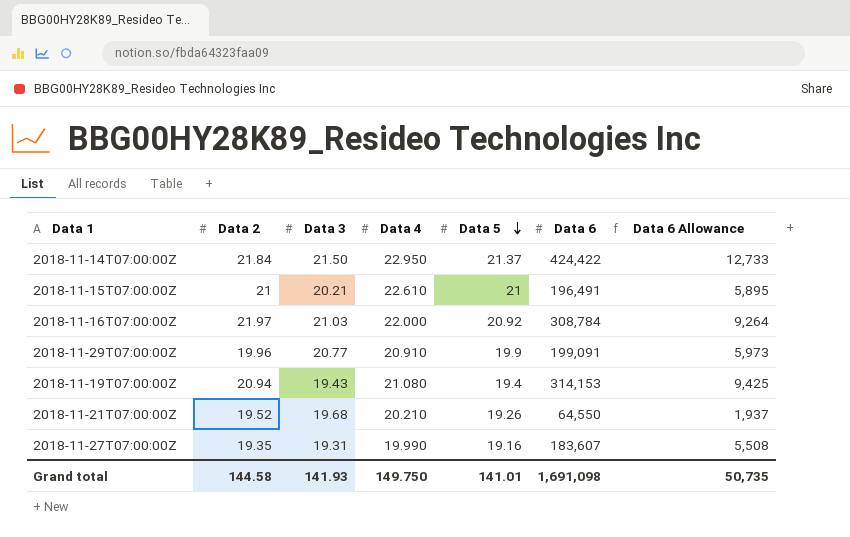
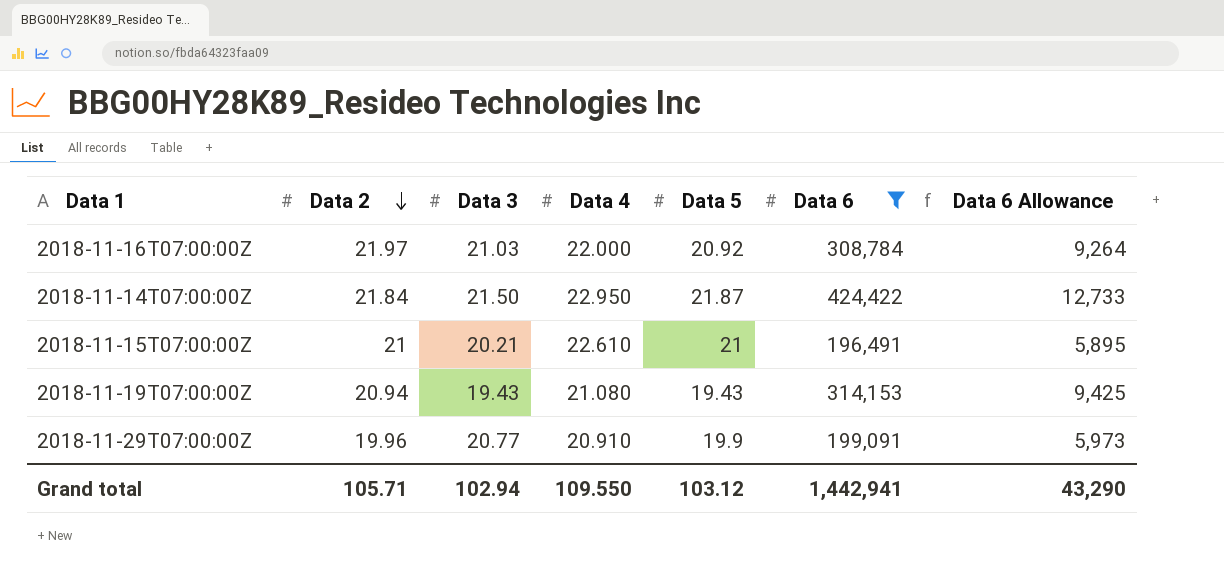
filter: none -> Data 6 >= 196,491
row order: Data 5 descending -> Data 2 descending
2018-11-14T07:00:00Z | Data 5: 21.37 -> 21.87
2018-11-19T07:00:00Z | Data 5: 19.4 -> 19.43
Grand total | Data 2: 144.58 -> 105.71
Grand total | Data 3: 141.93 -> 102.94
Grand total | Data 4: 149.750 -> 109.550
Grand total | Data 5: 141.01 -> 103.12
Grand total | Data 6: 1,691,098 -> 1,442,941
Grand total | Data 6 Allowance: 50,735 -> 43,290

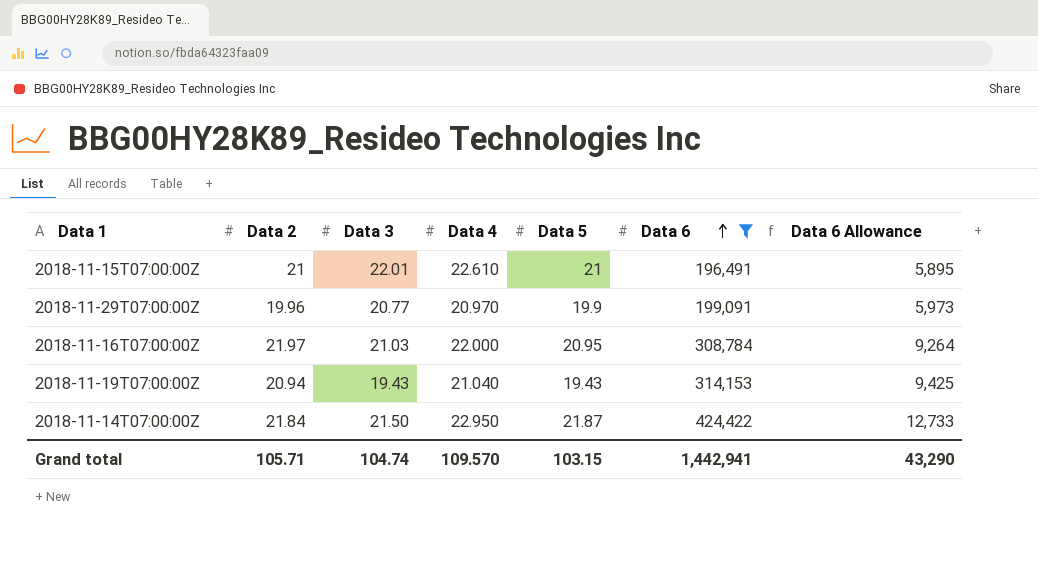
row order: Data 2 descending -> Data 6 ascending
2018-11-15T07:00:00Z | Data 3: 20.21 -> 22.01
2018-11-29T07:00:00Z | Data 4: 20.910 -> 20.970
2018-11-16T07:00:00Z | Data 5: 20.92 -> 20.95
2018-11-19T07:00:00Z | Data 4: 21.080 -> 21.040
Grand total | Data 3: 102.94 -> 104.74
Grand total | Data 4: 109.550 -> 109.570
Grand total | Data 5: 103.12 -> 103.15

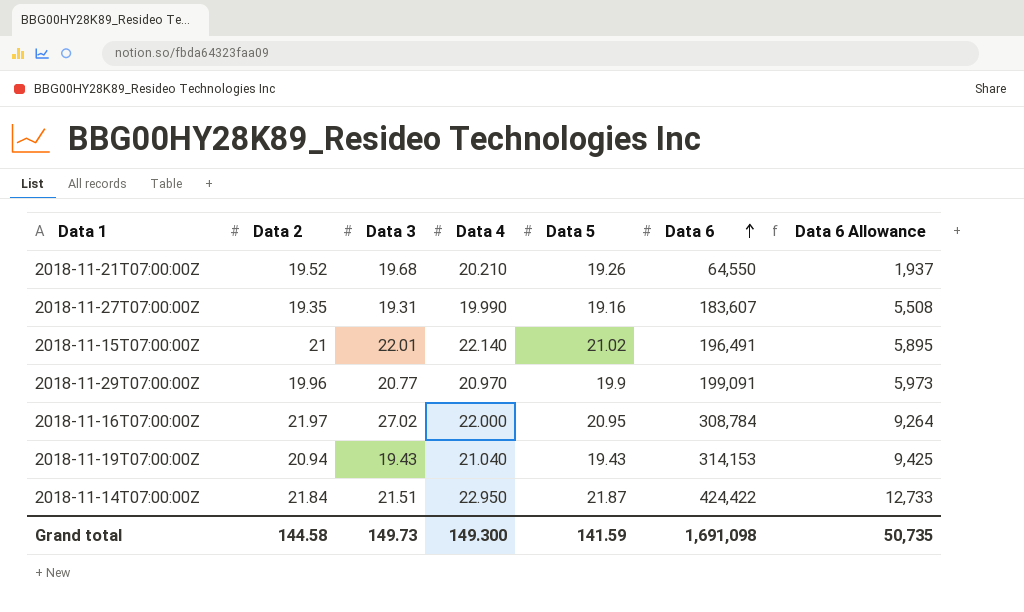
filter: Data 6 >= 196,491 -> none
2018-11-15T07:00:00Z | Data 4: 22.610 -> 22.140
2018-11-15T07:00:00Z | Data 5: 21 -> 21.02
2018-11-16T07:00:00Z | Data 3: 21.03 -> 27.02
2018-11-14T07:00:00Z | Data 3: 21.50 -> 21.51
Grand total | Data 2: 105.71 -> 144.58
Grand total | Data 3: 104.74 -> 149.73
Grand total | Data 4: 109.570 -> 149.300
Grand total | Data 5: 103.15 -> 141.59
Grand total | Data 6: 1,442,941 -> 1,691,098
Grand total | Data 6 Allowance: 43,290 -> 50,735

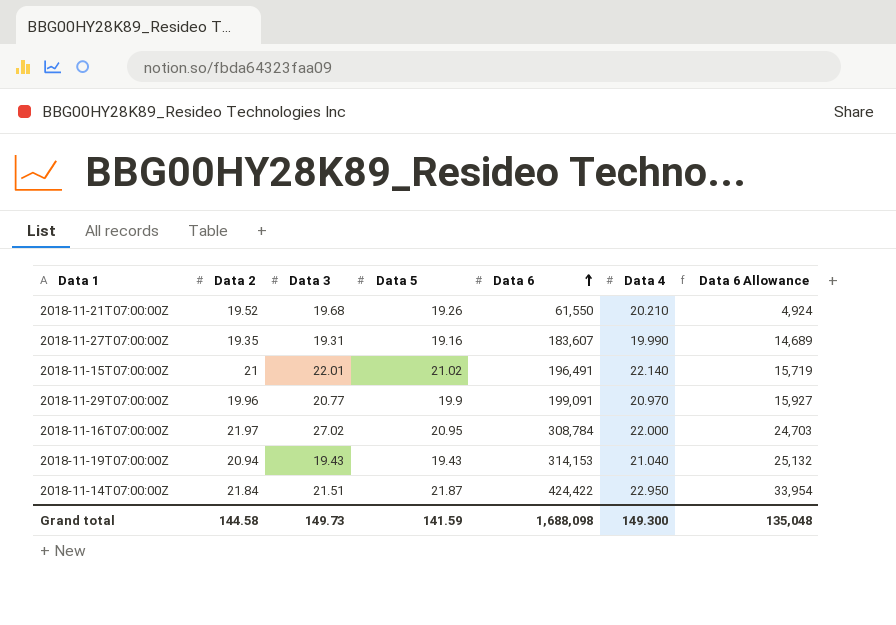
column Data 4 | position: 4 -> 6
column Data 6 Allowance | formula: [Data 6] * 0.03 -> [Data 6] * 0.08
2018-11-21T07:00:00Z | Data 6: 64,550 -> 61,550
Grand total | Data 6: 1,691,098 -> 1,688,098
Grand total | Data 6 Allowance: 50,735 -> 135,048

